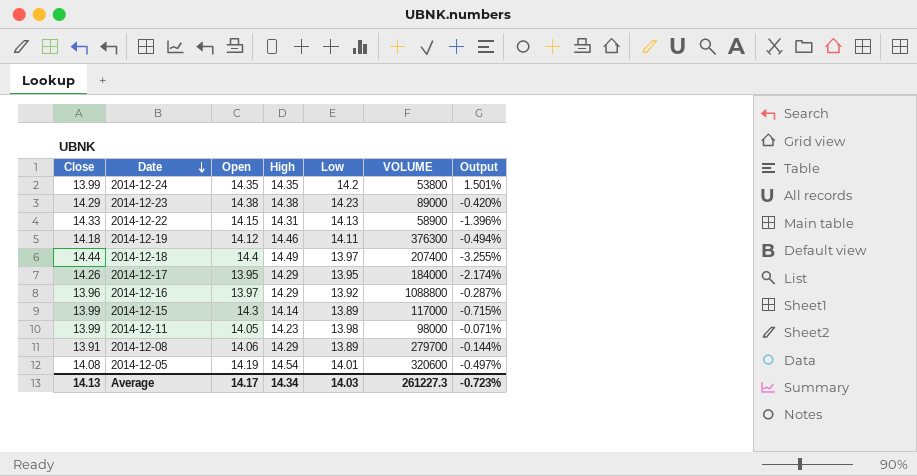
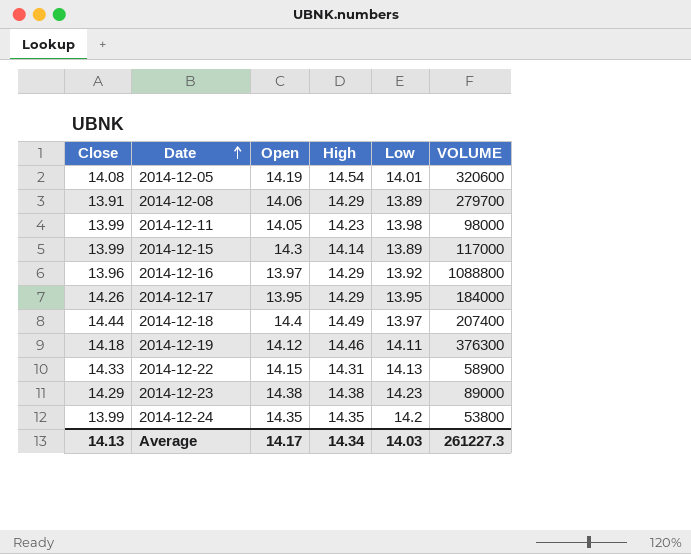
row order: Date descending -> Date ascending
column Output | formula: ([Low] - [Close]) / [Close] -> none

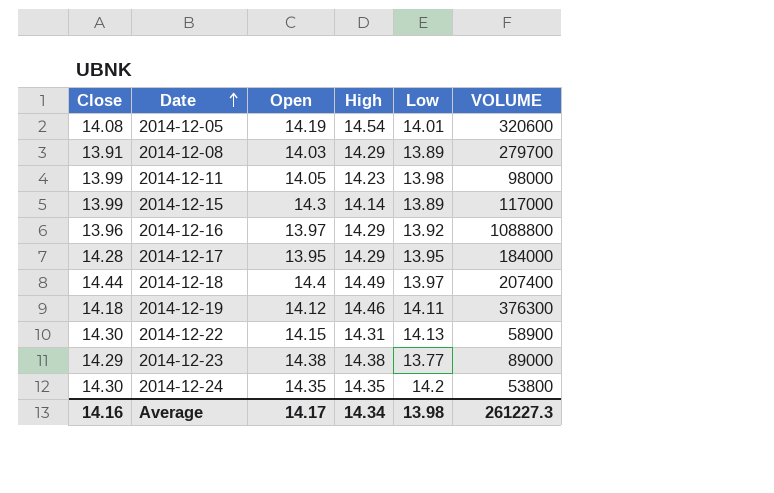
2014-12-08 | Open: 14.06 -> 14.03
2014-12-17 | Close: 14.26 -> 14.28
2014-12-22 | Close: 14.33 -> 14.30
2014-12-23 | Low: 14.23 -> 13.77
2014-12-24 | Close: 13.99 -> 14.30
Average | Close: 14.13 -> 14.16
Average | Low: 14.03 -> 13.98

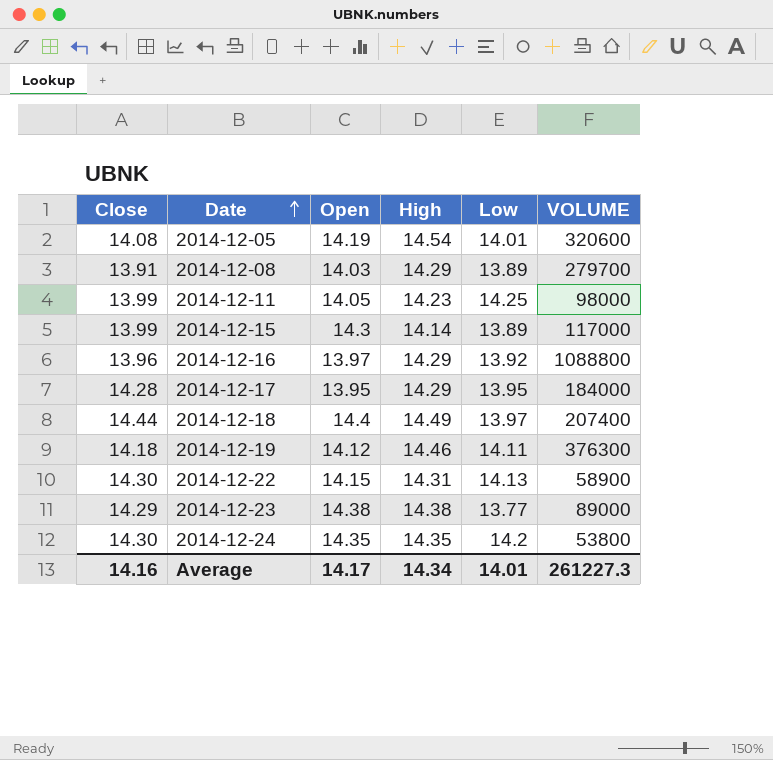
2014-12-11 | Low: 13.98 -> 14.25
Average | Low: 13.98 -> 14.01

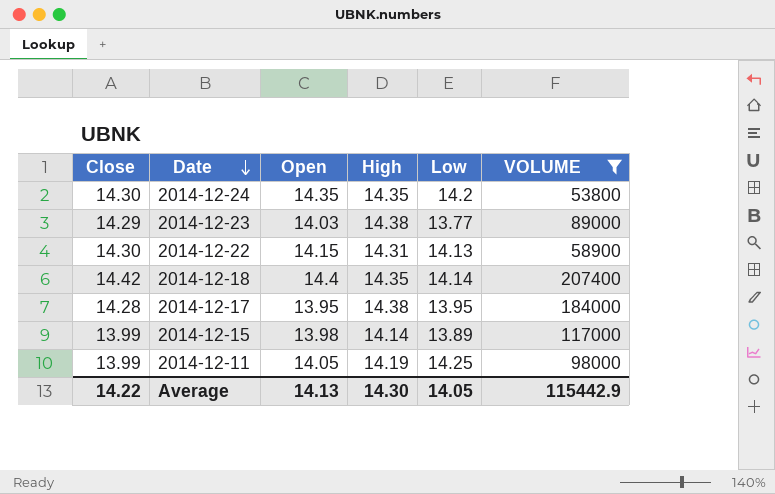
filter: none -> VOLUME <= 207400
row order: Date ascending -> Date descending
2014-12-23 | Open: 14.38 -> 14.03
2014-12-18 | Close: 14.44 -> 14.42
2014-12-18 | High: 14.49 -> 14.35
2014-12-18 | Low: 13.97 -> 14.14
2014-12-17 | High: 14.29 -> 14.38
2014-12-15 | Open: 14.3 -> 13.98
2014-12-11 | High: 14.23 -> 14.19
Average | Close: 14.16 -> 14.22
Average | Open: 14.17 -> 14.13
Average | High: 14.34 -> 14.30
Average | Low: 14.01 -> 14.05
Average | VOLUME: 261227.3 -> 115442.9

